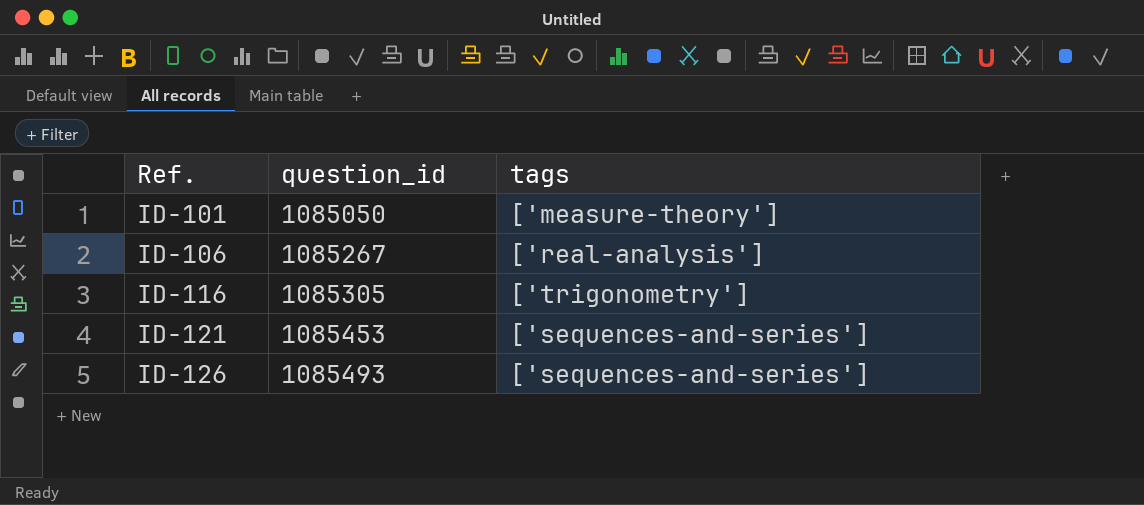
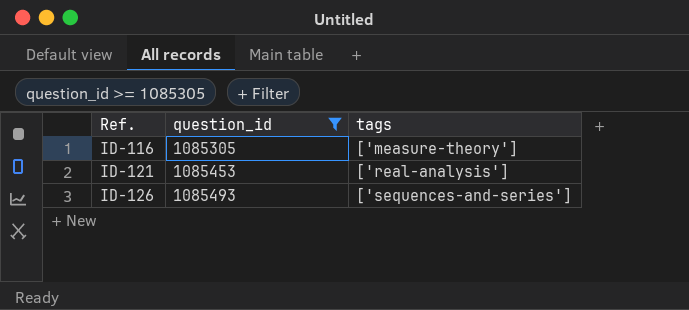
filter: none -> question_id >= 1085305
ID-116 | tags: ['trigonometry'] -> ['measure-theory']
ID-121 | tags: ['sequences-and-series'] -> ['real-analysis']

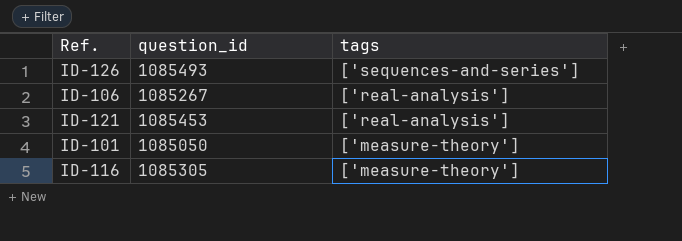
filter: question_id >= 1085305 -> none
row order: Ref. ascending -> tags descending

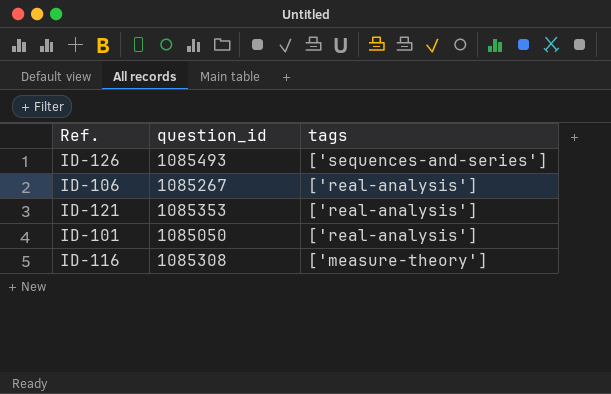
ID-121 | question_id: 1085453 -> 1085353
ID-101 | tags: ['measure-theory'] -> ['real-analysis']
ID-116 | question_id: 1085305 -> 1085308

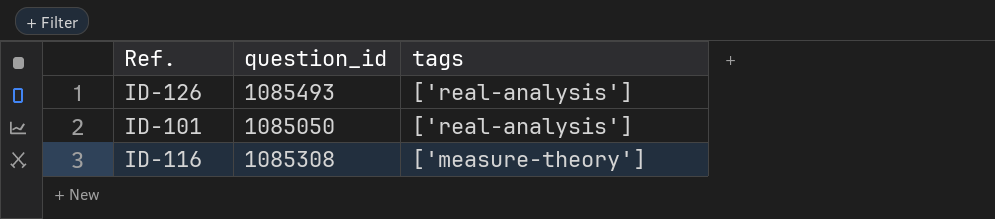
row ID-106: 1085267 | ['real-analysis'] -> none
row ID-121: 1085353 | ['real-analysis'] -> none
ID-126 | tags: ['sequences-and-series'] -> ['real-analysis']

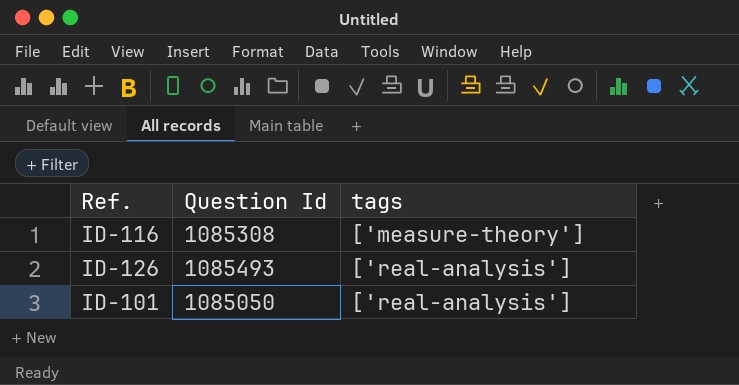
row order: tags descending -> tags ascending
column name: question_id -> Question Id

